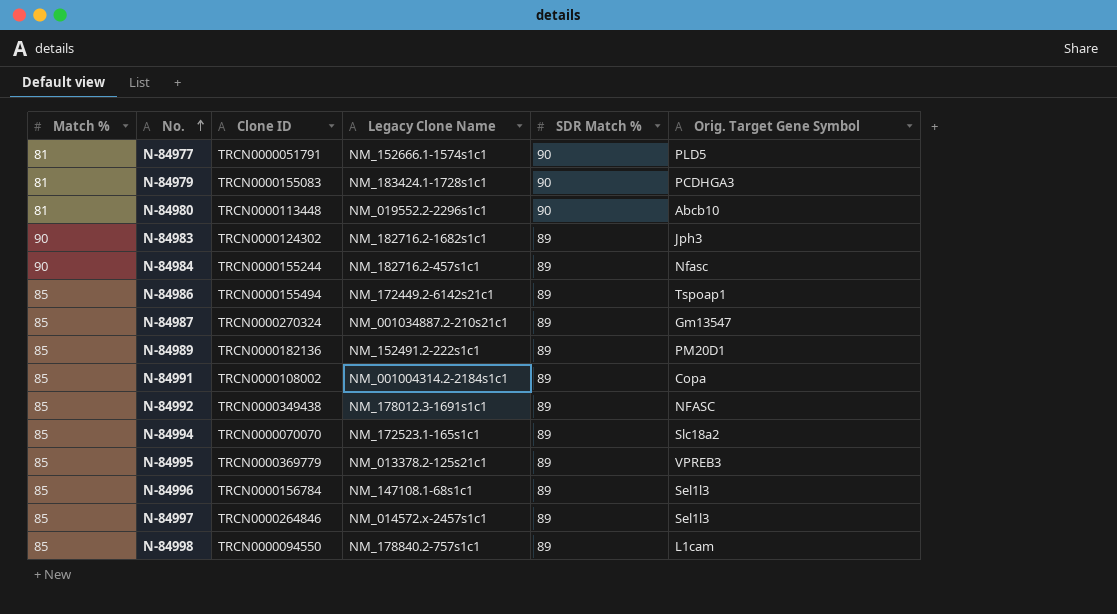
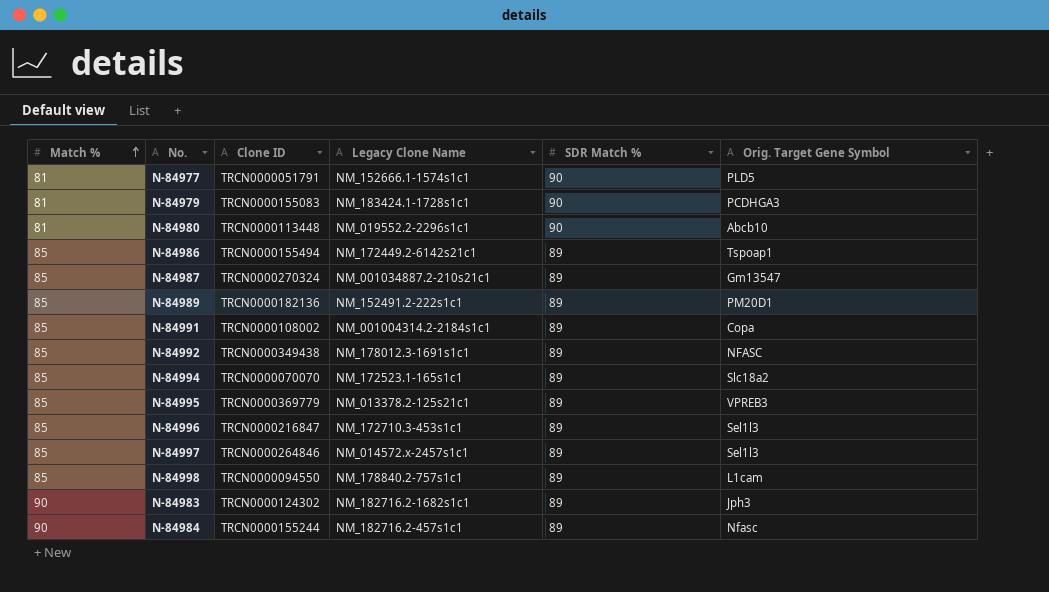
row order: No. ascending -> Match % ascending
N-84996 | Clone ID: TRCN0000156784 -> TRCN0000216847
N-84996 | Legacy Clone Name: NM_147108.1-68s1c1 -> NM_172710.3-453s1c1

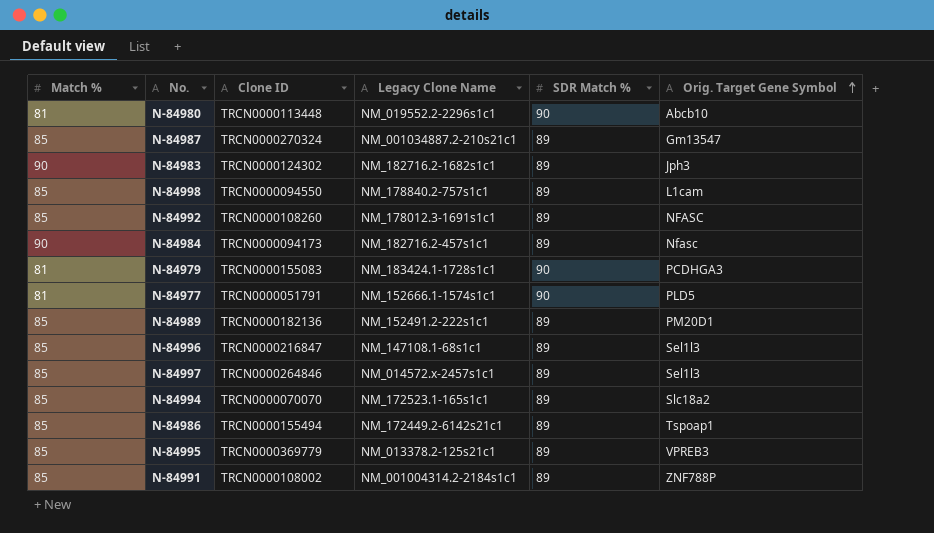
row order: Match % ascending -> Orig. Target Gene Symbol ascending
N-84992 | Clone ID: TRCN0000349438 -> TRCN0000108260
N-84984 | Clone ID: TRCN0000155244 -> TRCN0000094173
N-84996 | Legacy Clone Name: NM_172710.3-453s1c1 -> NM_147108.1-68s1c1
N-84991 | Orig. Target Gene Symbol: Copa -> ZNF788P

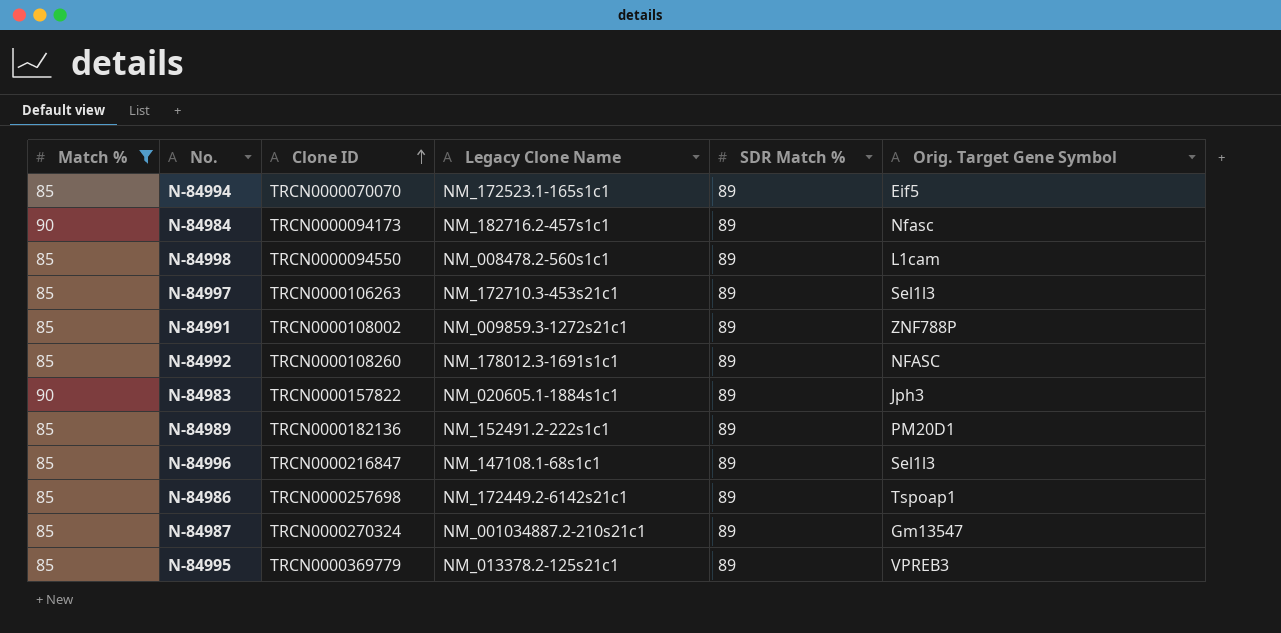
filter: none -> Match % != 81
row order: Orig. Target Gene Symbol ascending -> Clone ID ascending
N-84994 | Orig. Target Gene Symbol: Slc18a2 -> Eif5
N-84998 | Legacy Clone Name: NM_178840.2-757s1c1 -> NM_008478.2-560s1c1
N-84997 | Clone ID: TRCN0000264846 -> TRCN0000106263
N-84997 | Legacy Clone Name: NM_014572.x-2457s1c1 -> NM_172710.3-453s21c1
N-84991 | Legacy Clone Name: NM_001004314.2-2184s1c1 -> NM_009859.3-1272s21c1
N-84983 | Clone ID: TRCN0000124302 -> TRCN0000157822
N-84983 | Legacy Clone Name: NM_182716.2-1682s1c1 -> NM_020605.1-1884s1c1
N-84986 | Clone ID: TRCN0000155494 -> TRCN0000257698

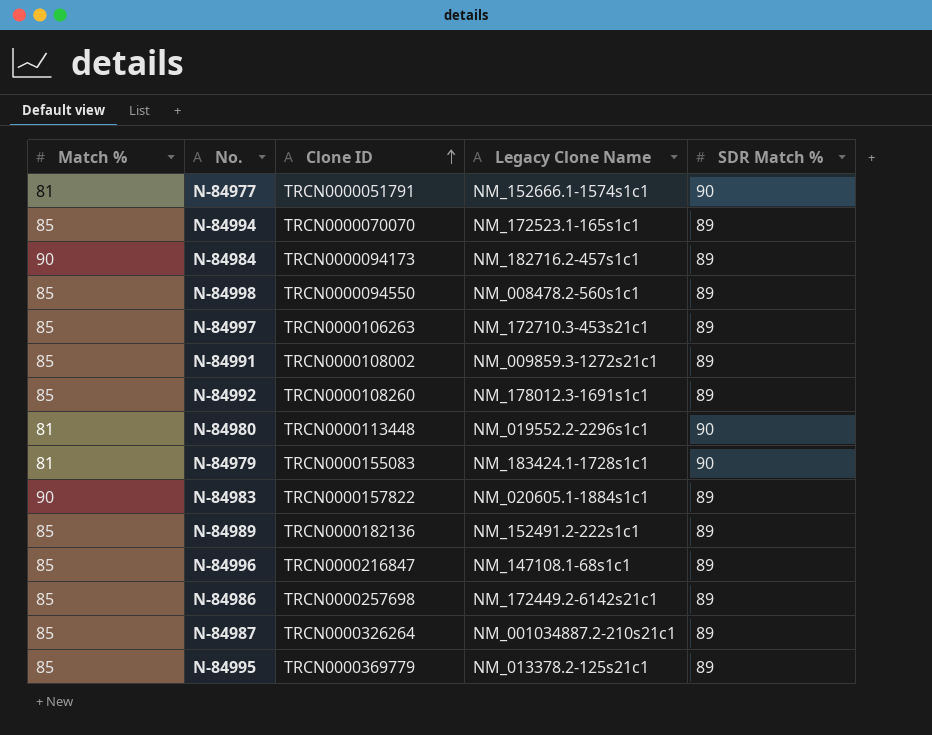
filter: Match % != 81 -> none
column Orig. Target Gene Symbol | position: 6 -> none
N-84987 | Clone ID: TRCN0000270324 -> TRCN0000326264

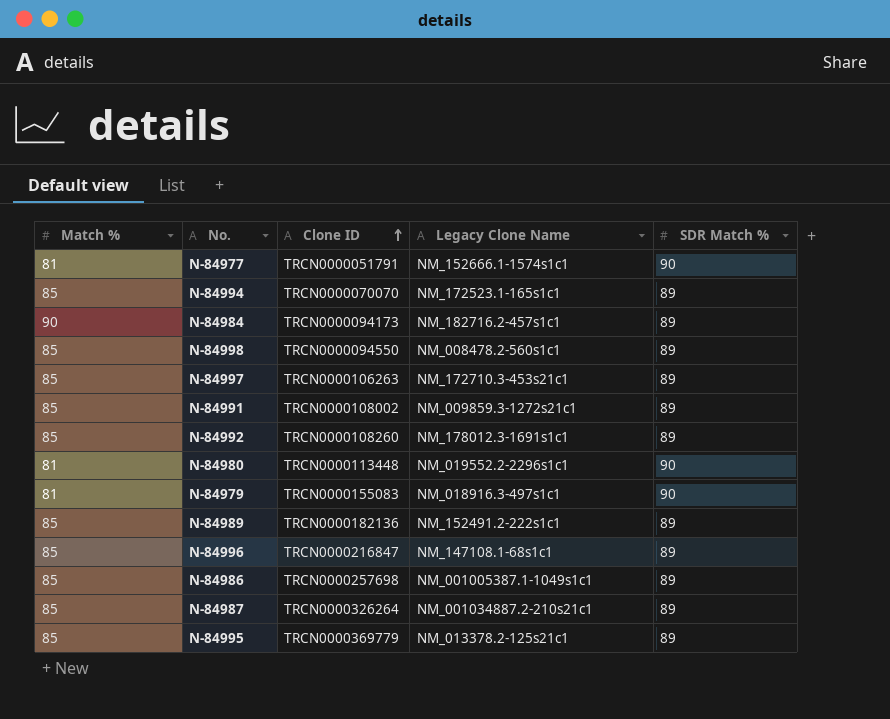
row N-84983: 90 | TRCN0000157822 | NM_020605.1-1884s1c1 | 89 -> none
N-84979 | Legacy Clone Name: NM_183424.1-1728s1c1 -> NM_018916.3-497s1c1
N-84986 | Legacy Clone Name: NM_172449.2-6142s21c1 -> NM_001005387.1-1049s1c1

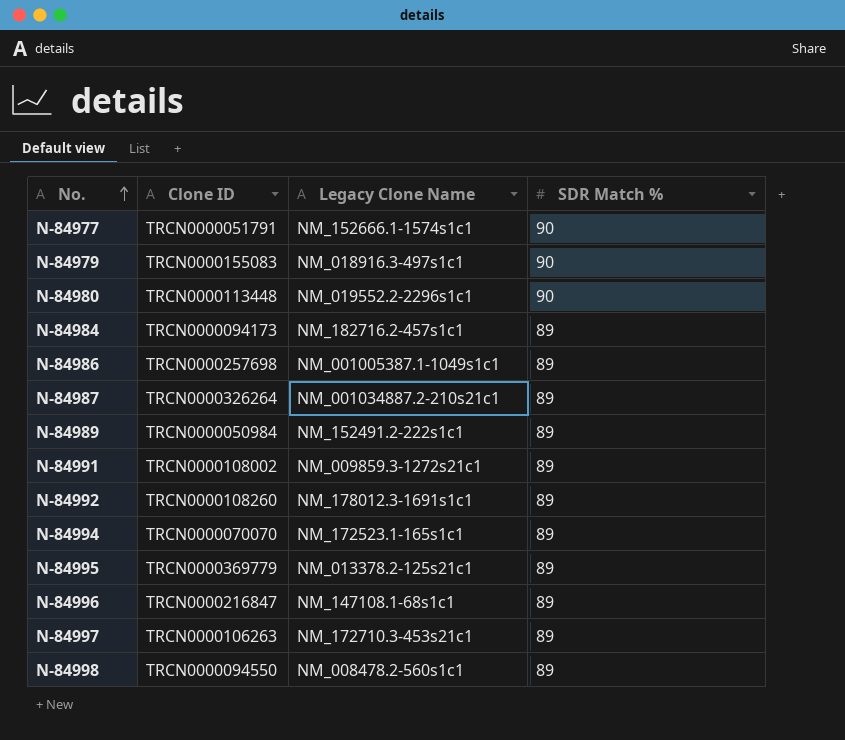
row order: Clone ID ascending -> No. ascending
column Match % | position: 1 -> none
N-84989 | Clone ID: TRCN0000182136 -> TRCN0000050984

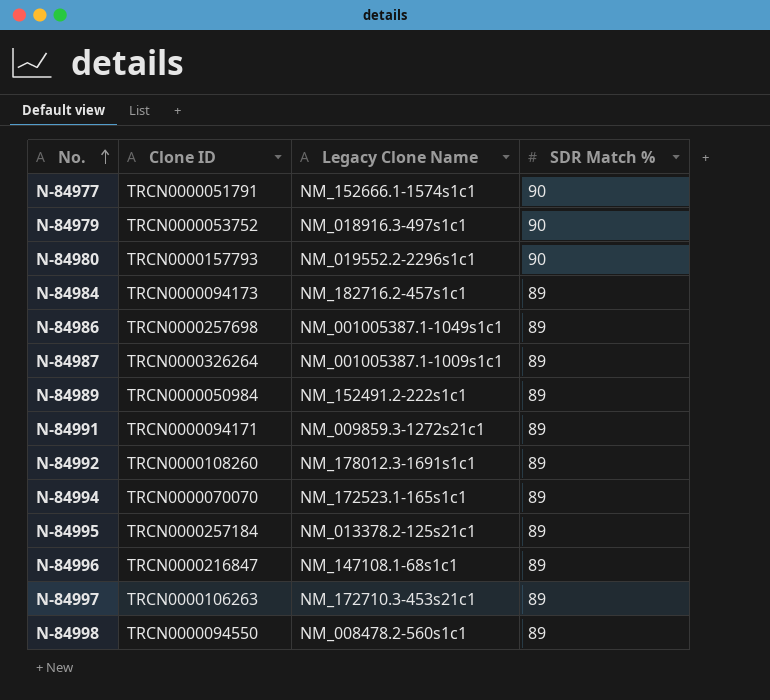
N-84979 | Clone ID: TRCN0000155083 -> TRCN0000053752
N-84980 | Clone ID: TRCN0000113448 -> TRCN0000157793
N-84987 | Legacy Clone Name: NM_001034887.2-210s21c1 -> NM_001005387.1-1009s1c1
N-84991 | Clone ID: TRCN0000108002 -> TRCN0000094171
N-84995 | Clone ID: TRCN0000369779 -> TRCN0000257184

